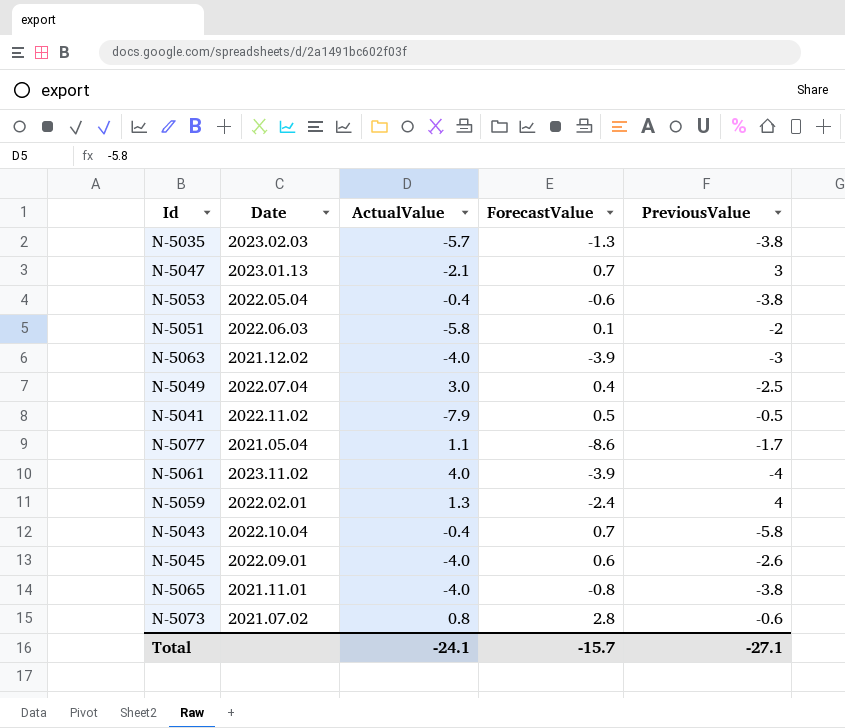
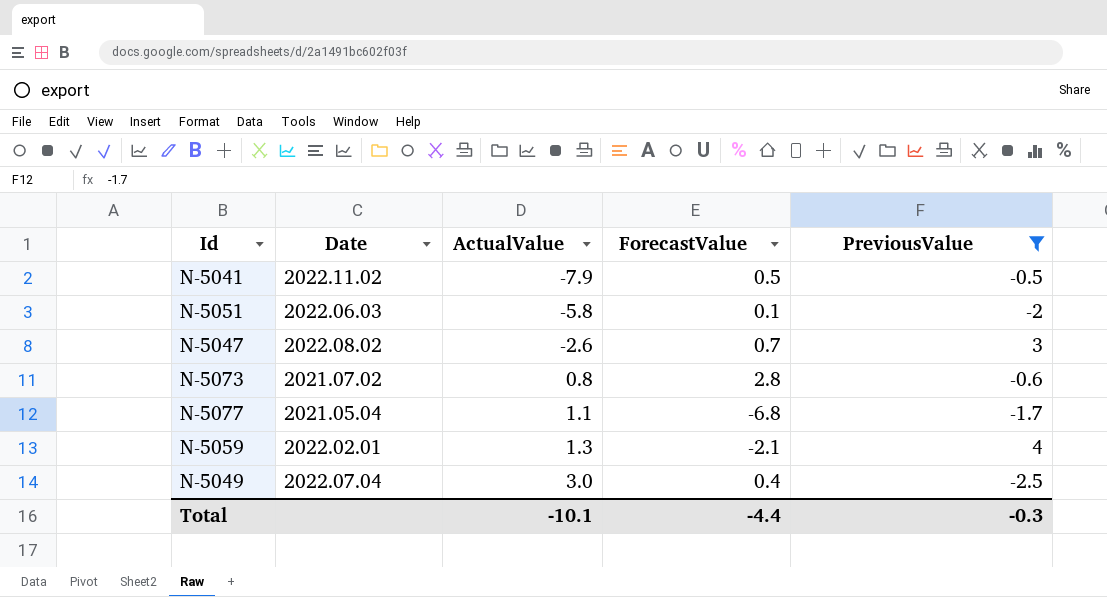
filter: none -> PreviousValue >= -2.5
row order: none -> ActualValue ascending
N-5047 | Date: 2023.01.13 -> 2022.08.02
N-5047 | ActualValue: -2.1 -> -2.6
N-5077 | ForecastValue: -8.6 -> -6.8
N-5059 | ForecastValue: -2.4 -> -2.1
Total | ActualValue: -24.1 -> -10.1
Total | ForecastValue: -15.7 -> -4.4
Total | PreviousValue: -27.1 -> -0.3

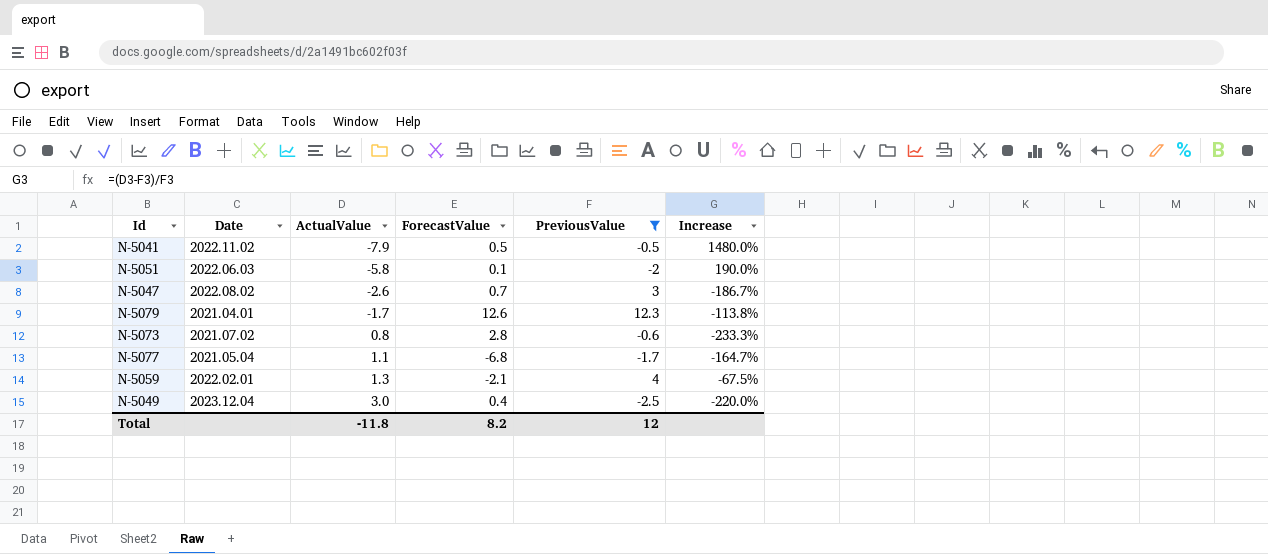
column Increase | formula: none -> ([ActualValue] - [PreviousValue]) / [PreviousValue]
row N-5079: none -> 2021.04.01 | -1.7 | 12.6 | 12.3 | -113.8%
N-5049 | Date: 2022.07.04 -> 2023.12.04
Total | ActualValue: -10.1 -> -11.8
Total | ForecastValue: -4.4 -> 8.2
Total | PreviousValue: -0.3 -> 12

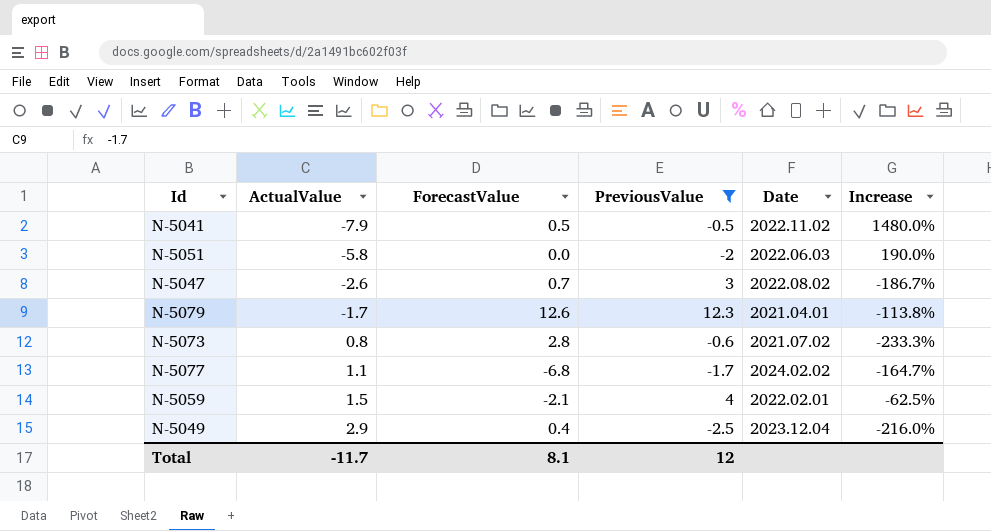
column Date | position: 2 -> 5
N-5051 | ForecastValue: 0.1 -> 0.0
N-5077 | Date: 2021.05.04 -> 2024.02.02
N-5059 | ActualValue: 1.3 -> 1.5
N-5059 | Increase: -67.5% -> -62.5%
N-5049 | ActualValue: 3.0 -> 2.9
N-5049 | Increase: -220.0% -> -216.0%
Total | ActualValue: -11.8 -> -11.7
Total | ForecastValue: 8.2 -> 8.1

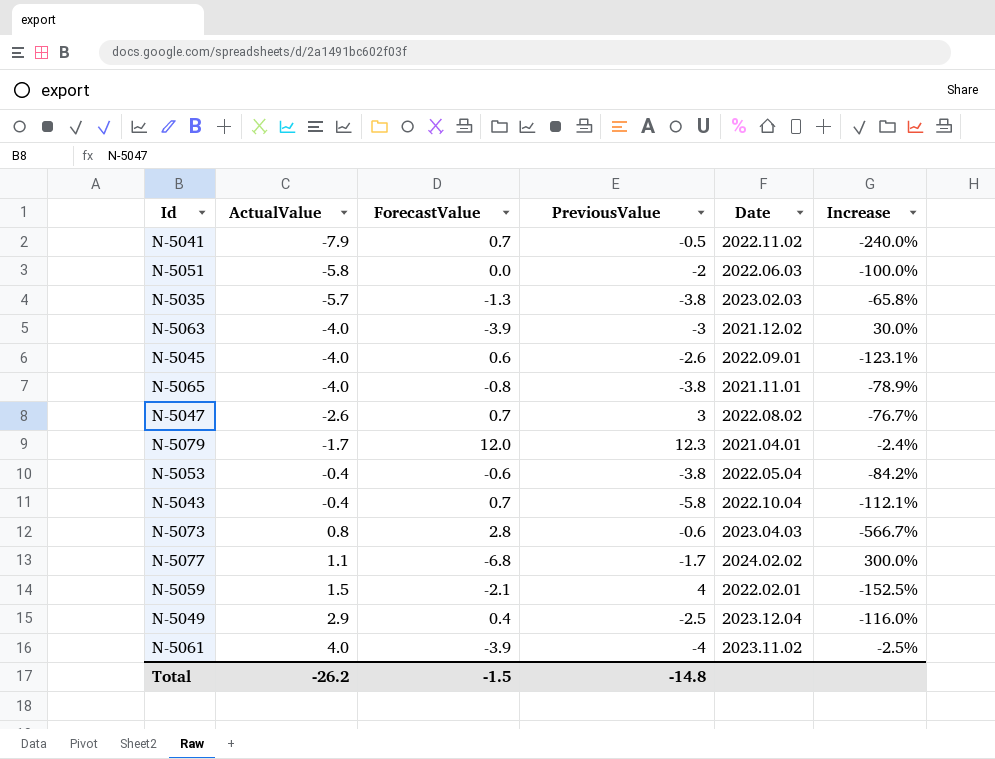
filter: PreviousValue >= -2.5 -> none
column Increase | formula: ([ActualValue] - [PreviousValue]) / [PreviousValue] -> ([ForecastValue] - [PreviousValue]) / [PreviousValue]
N-5041 | ForecastValue: 0.5 -> 0.7
N-5079 | ForecastValue: 12.6 -> 12.0
N-5073 | Date: 2021.07.02 -> 2023.04.03
Total | ActualValue: -11.7 -> -26.2
Total | ForecastValue: 8.1 -> -1.5
Total | PreviousValue: 12 -> -14.8

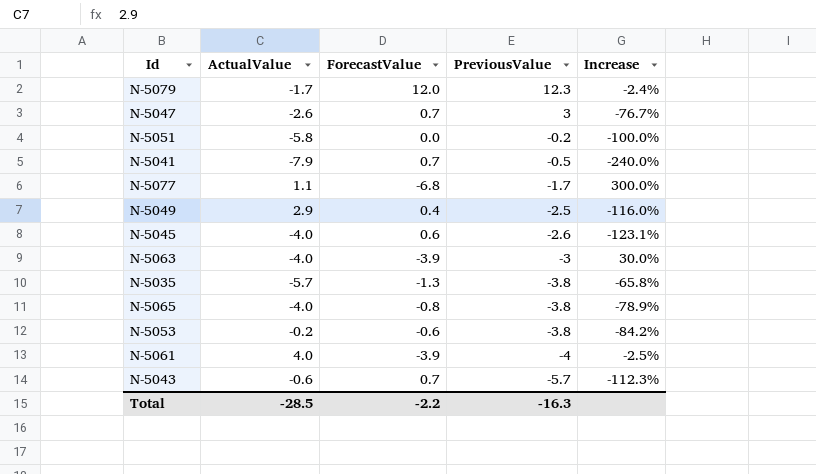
row order: ActualValue ascending -> PreviousValue descending
column Date | position: 5 -> none
row N-5073: 0.8 | 2.8 | -0.6 | 2023.04.03 | -566.7% -> none
row N-5059: 1.5 | -2.1 | 4 | 2022.02.01 | -152.5% -> none
N-5051 | PreviousValue: -2 -> -0.2
N-5053 | ActualValue: -0.4 -> -0.2
N-5043 | ActualValue: -0.4 -> -0.6
N-5043 | PreviousValue: -5.8 -> -5.7
N-5043 | Increase: -112.1% -> -112.3%
Total | ActualValue: -26.2 -> -28.5
Total | ForecastValue: -1.5 -> -2.2
Total | PreviousValue: -14.8 -> -16.3

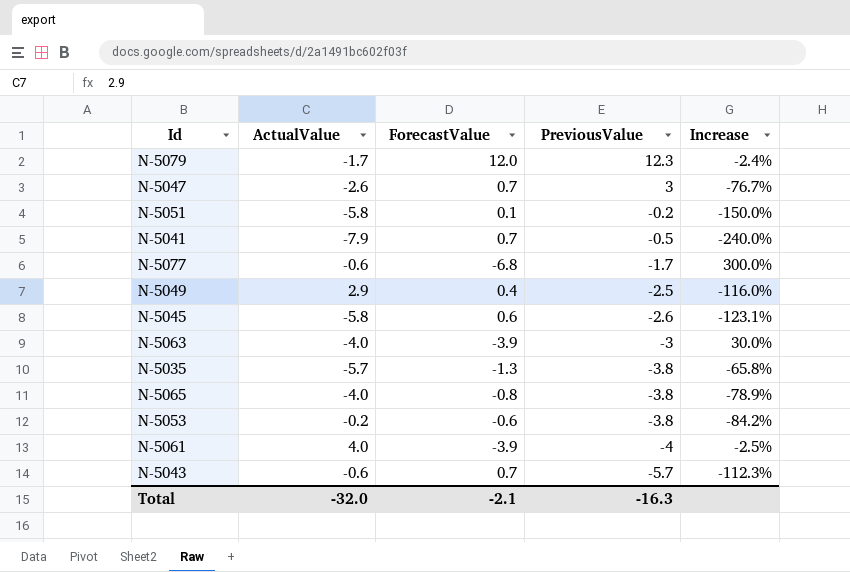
N-5051 | ForecastValue: 0.0 -> 0.1
N-5051 | Increase: -100.0% -> -150.0%
N-5077 | ActualValue: 1.1 -> -0.6
N-5045 | ActualValue: -4.0 -> -5.8
Total | ActualValue: -28.5 -> -32.0
Total | ForecastValue: -2.2 -> -2.1

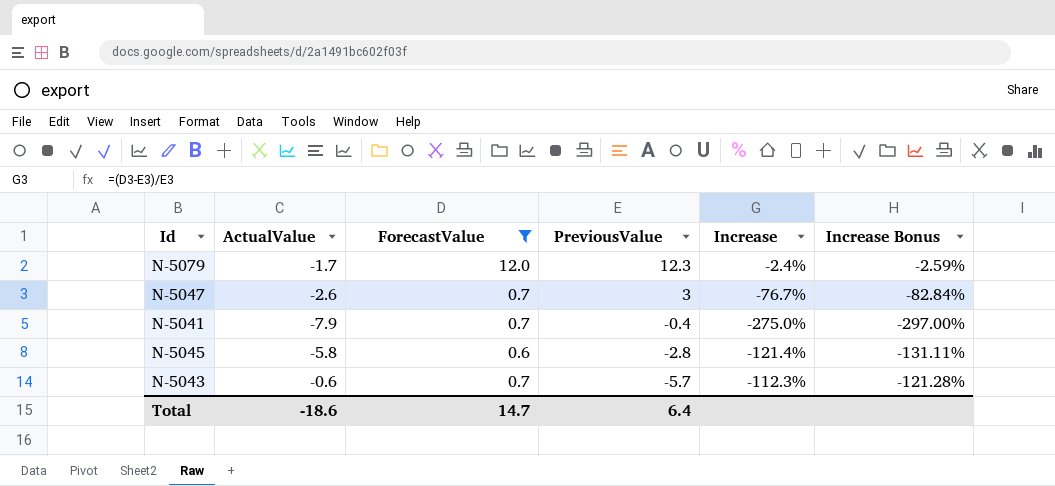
filter: none -> ForecastValue >= 0.6
column Increase Bonus | formula: none -> [Increase] * 1.08
N-5041 | PreviousValue: -0.5 -> -0.4
N-5041 | Increase: -240.0% -> -275.0%
N-5045 | PreviousValue: -2.6 -> -2.8
N-5045 | Increase: -123.1% -> -121.4%
Total | ActualValue: -32.0 -> -18.6
Total | ForecastValue: -2.1 -> 14.7
Total | PreviousValue: -16.3 -> 6.4

